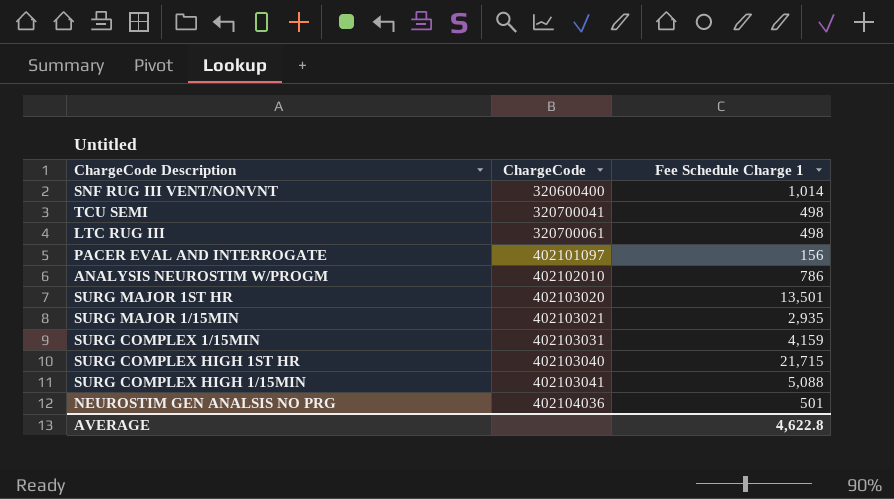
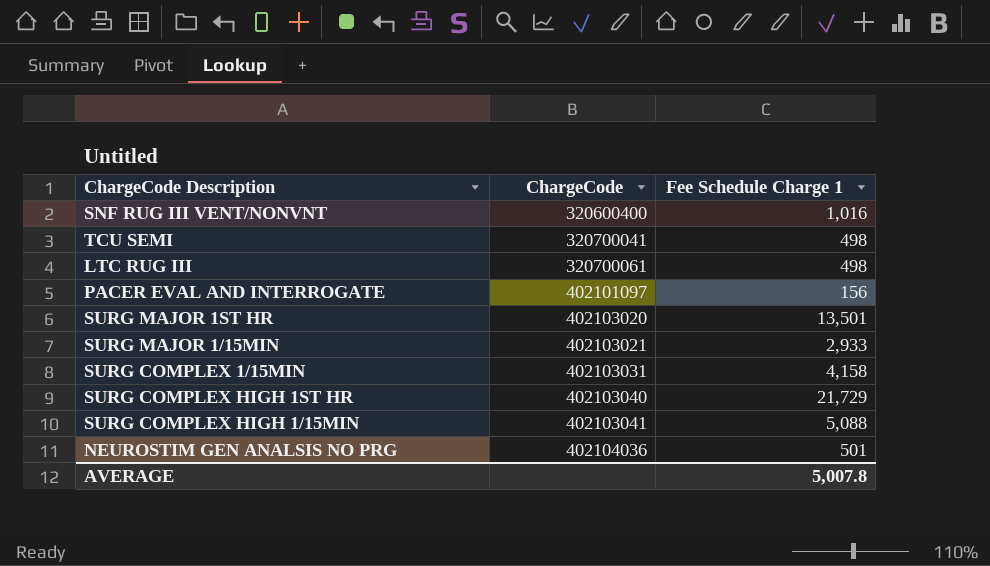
row ANALYSIS NEUROSTIM W/PROGM: 402102010 | 786 -> none
SNF RUG III VENT/NONVNT | Fee Schedule Charge 1: 1,014 -> 1,016
SURG MAJOR 1/15MIN | Fee Schedule Charge 1: 2,935 -> 2,933
SURG COMPLEX 1/15MIN | Fee Schedule Charge 1: 4,159 -> 4,158
SURG COMPLEX HIGH 1ST HR | Fee Schedule Charge 1: 21,715 -> 21,729
AVERAGE | Fee Schedule Charge 1: 4,622.8 -> 5,007.8

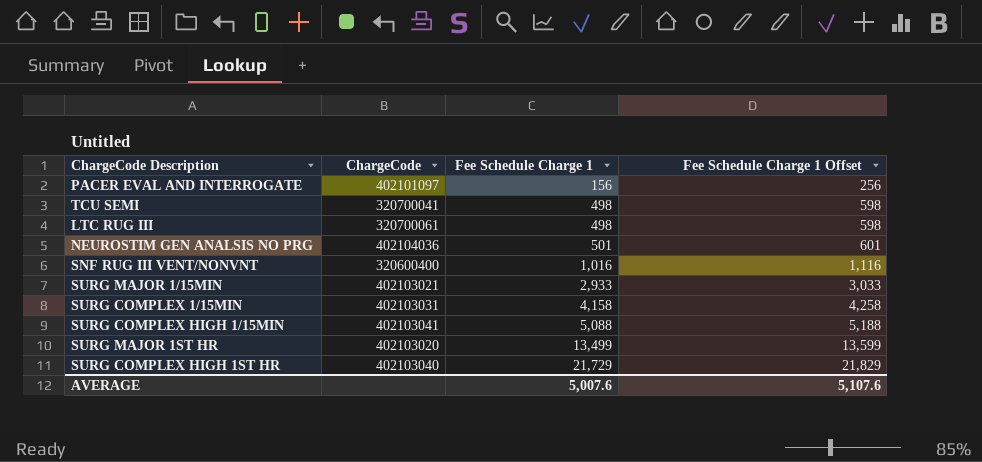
row order: ChargeCode ascending -> Fee Schedule Charge 1 ascending
column Fee Schedule Charge 1 Offset | formula: none -> [Fee Schedule Charge 1] + 100
SURG MAJOR 1ST HR | Fee Schedule Charge 1: 13,501 -> 13,499
AVERAGE | Fee Schedule Charge 1: 5,007.8 -> 5,007.6

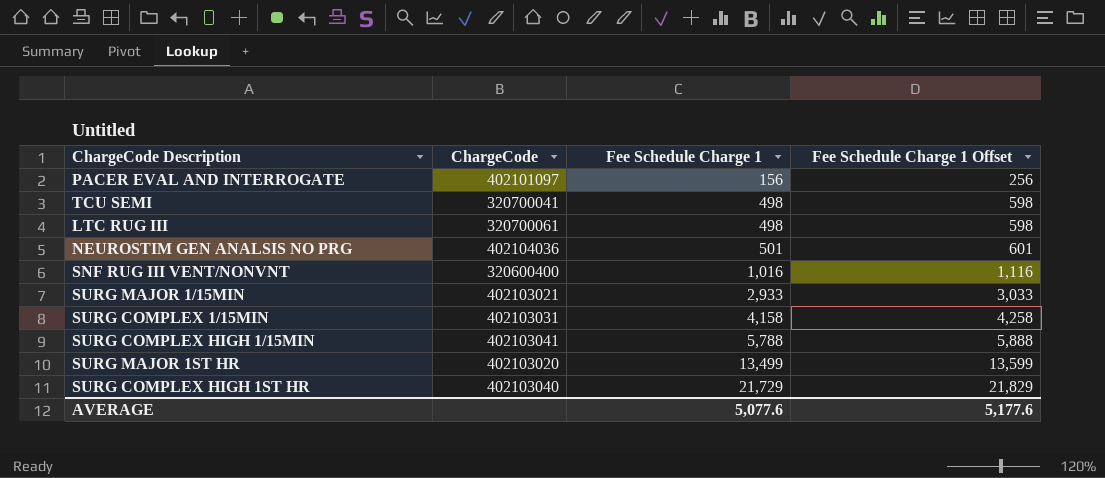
SURG COMPLEX HIGH 1/15MIN | Fee Schedule Charge 1: 5,088 -> 5,788
SURG COMPLEX HIGH 1/15MIN | Fee Schedule Charge 1 Offset: 5,188 -> 5,888
AVERAGE | Fee Schedule Charge 1: 5,007.6 -> 5,077.6
AVERAGE | Fee Schedule Charge 1 Offset: 5,107.6 -> 5,177.6

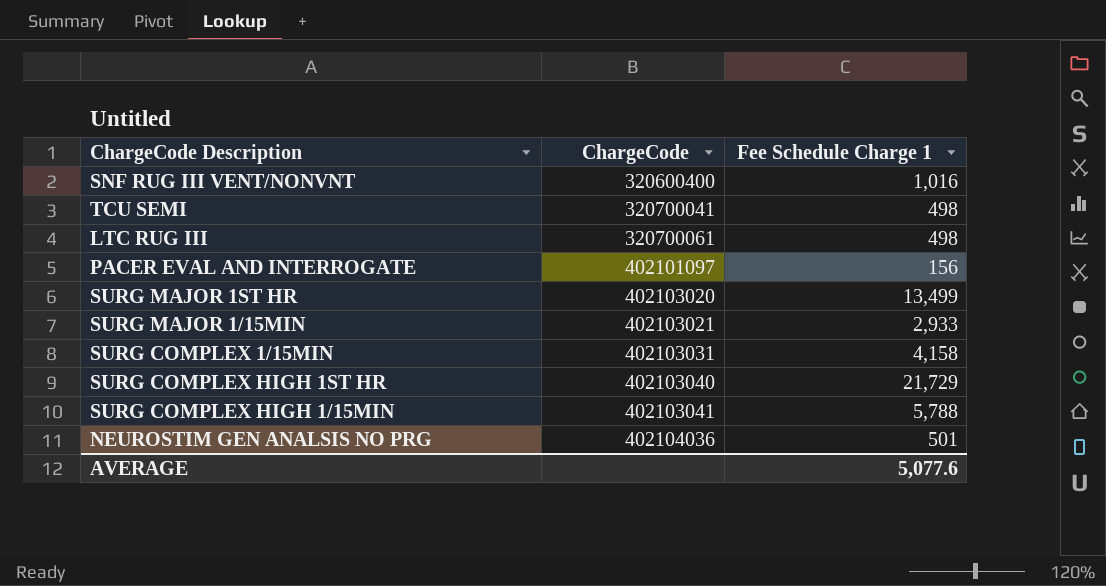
row order: Fee Schedule Charge 1 ascending -> ChargeCode ascending
column Fee Schedule Charge 1 Offset | formula: [Fee Schedule Charge 1] + 100 -> none

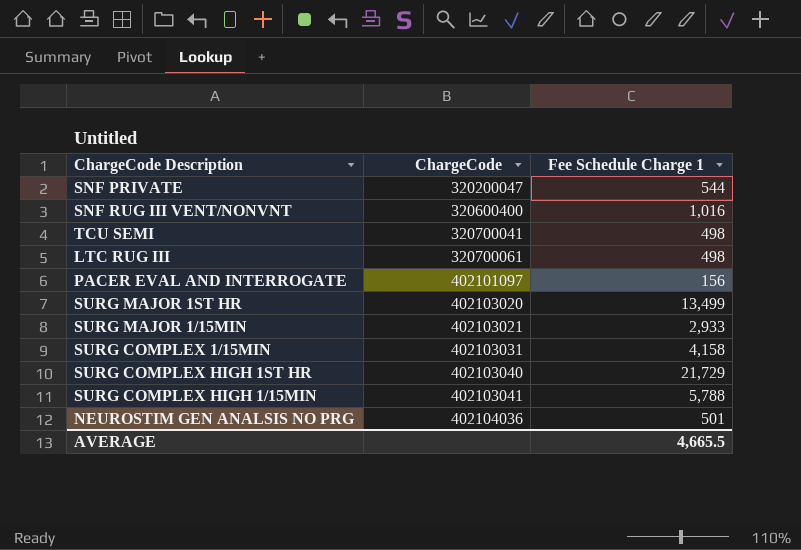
row SNF PRIVATE: none -> 320200047 | 544
AVERAGE | Fee Schedule Charge 1: 5,077.6 -> 4,665.5

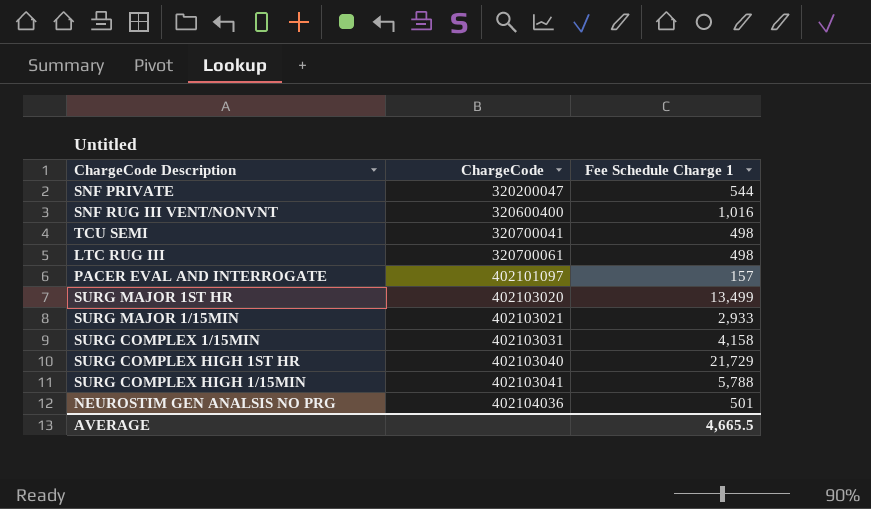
PACER EVAL AND INTERROGATE | Fee Schedule Charge 1: 156 -> 157

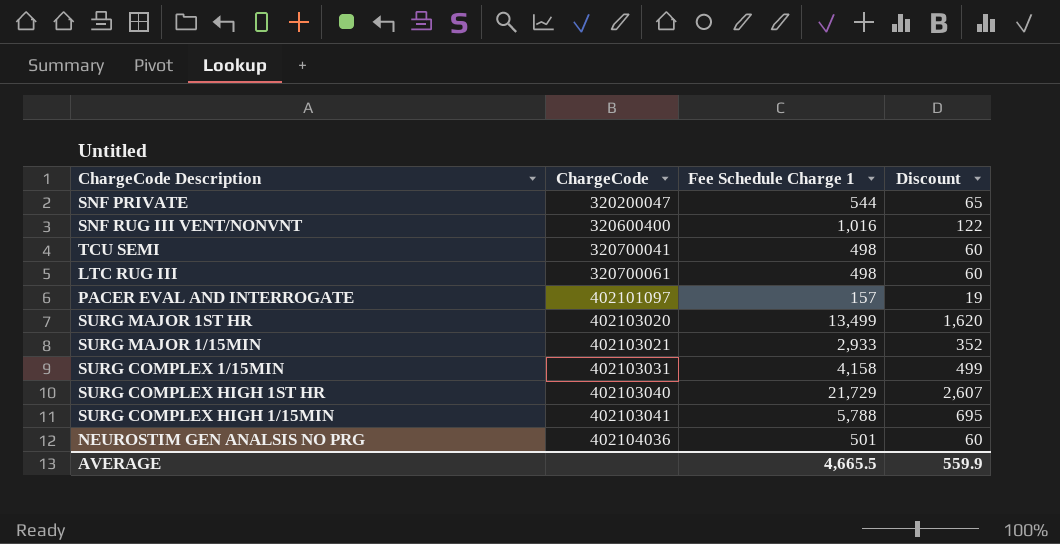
column Discount | formula: none -> [Fee Schedule Charge 1] * 0.12

